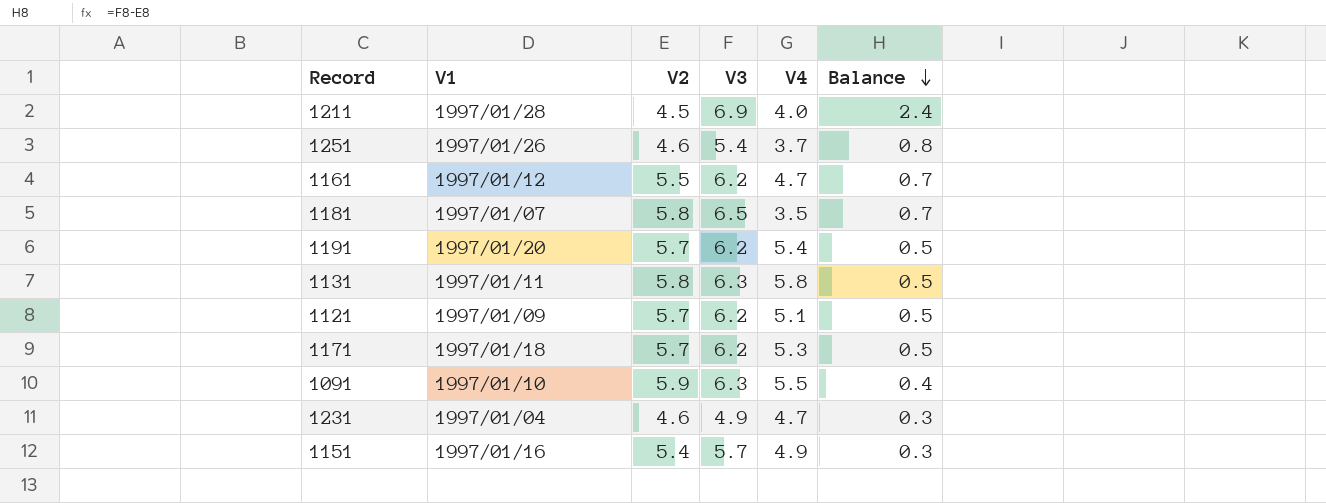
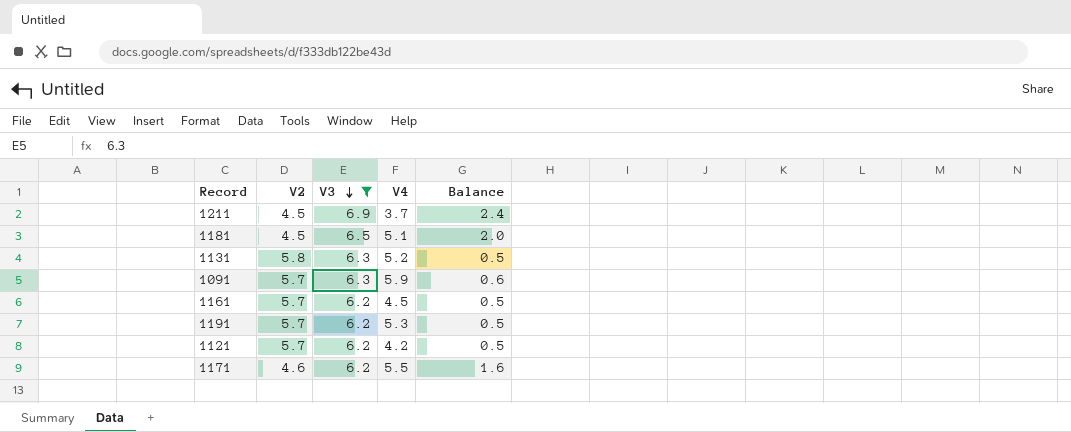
filter: none -> V3 >= 6.2
row order: Balance descending -> V3 descending
column V1 | position: 2 -> none
1211 | V4: 4.0 -> 3.7
1181 | V2: 5.8 -> 4.5
1181 | V4: 3.5 -> 5.1
1181 | Balance: 0.7 -> 2.0
1131 | V4: 5.8 -> 5.2
1091 | V2: 5.9 -> 5.7
1091 | V4: 5.5 -> 5.9
1091 | Balance: 0.4 -> 0.6
1161 | V2: 5.5 -> 5.7
1161 | V4: 4.7 -> 4.5
1161 | Balance: 0.7 -> 0.5
1191 | V4: 5.4 -> 5.3
1121 | V4: 5.1 -> 4.2
1171 | V2: 5.7 -> 4.6
1171 | V4: 5.3 -> 5.5
1171 | Balance: 0.5 -> 1.6

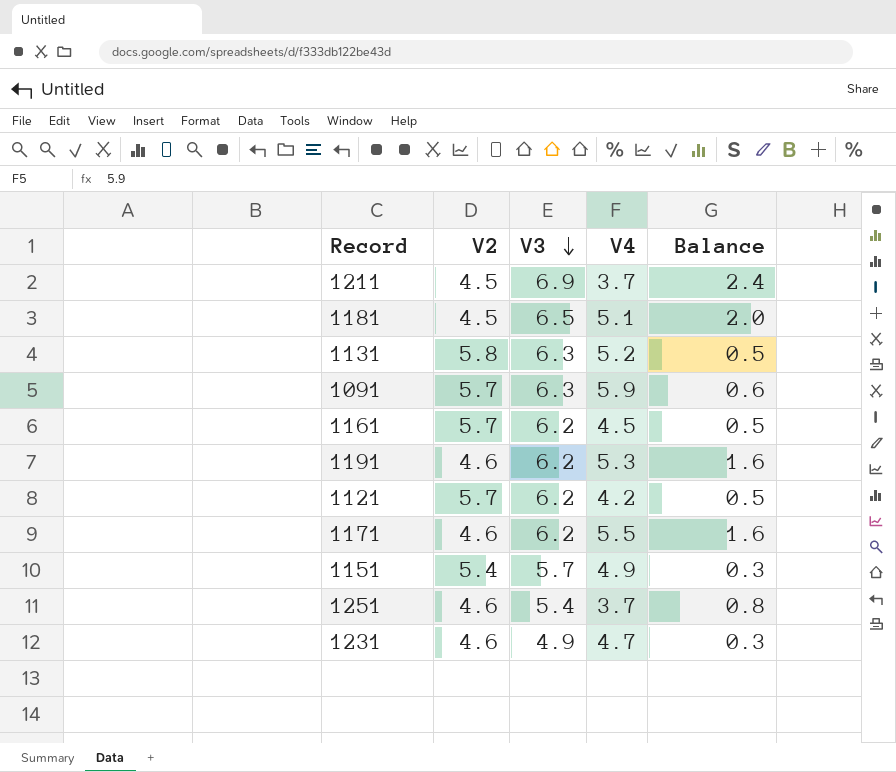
filter: V3 >= 6.2 -> none
1191 | V2: 5.7 -> 4.6
1191 | Balance: 0.5 -> 1.6

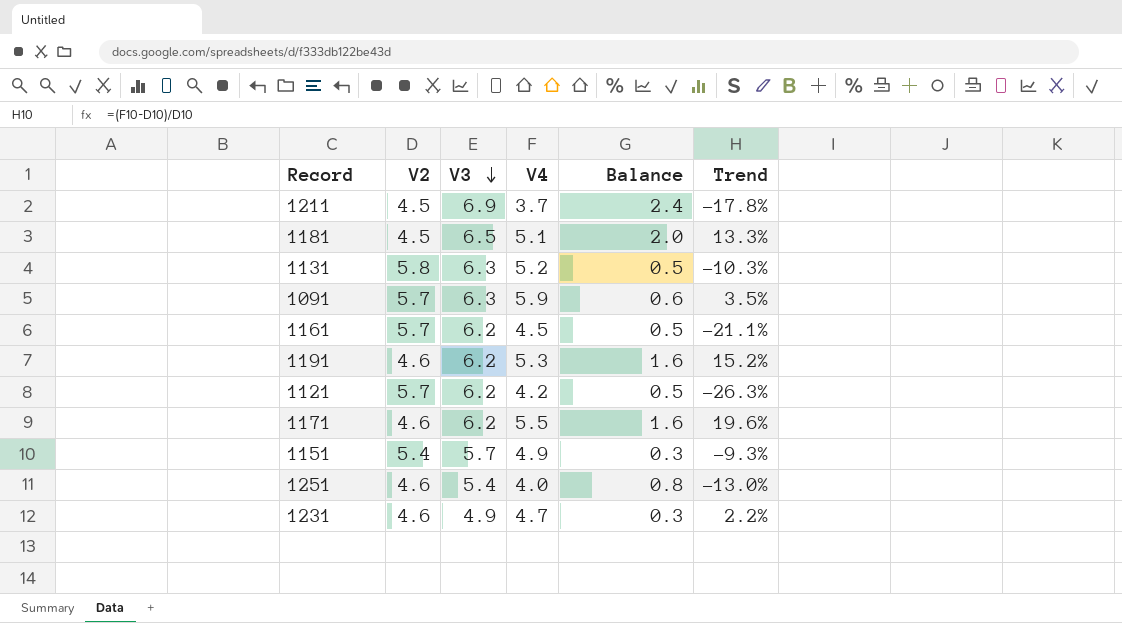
column Trend | formula: none -> ([V4] - [V2]) / [V2]
1251 | V4: 3.7 -> 4.0

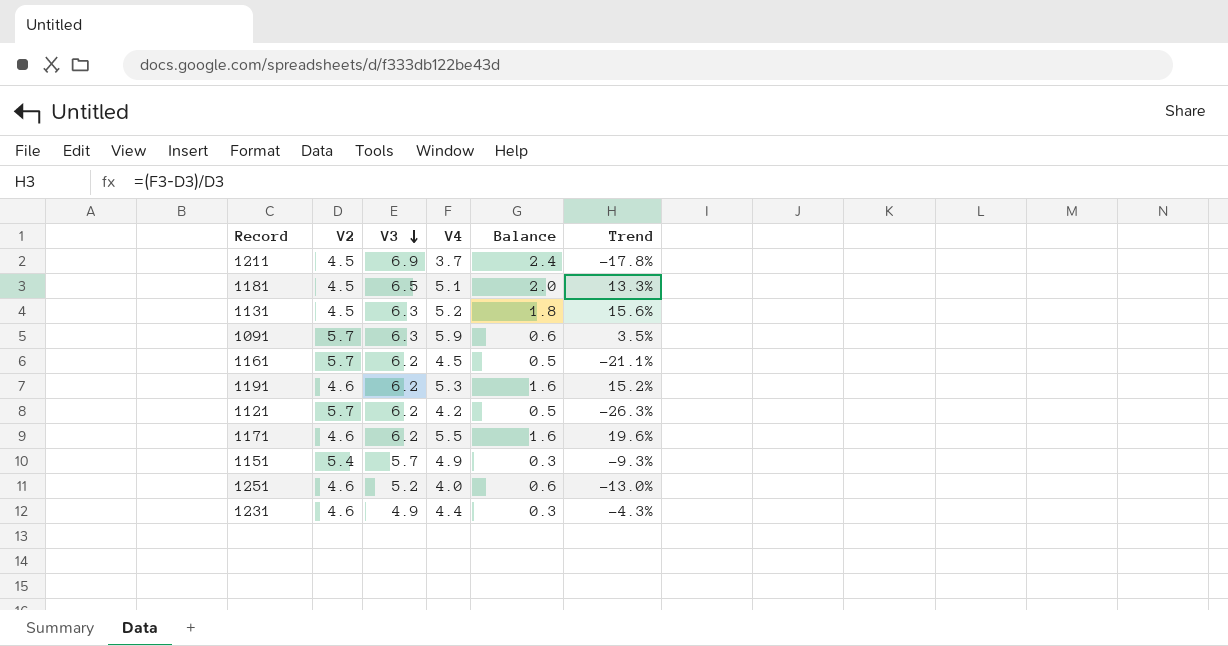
1131 | V2: 5.8 -> 4.5
1131 | Balance: 0.5 -> 1.8
1131 | Trend: -10.3% -> 15.6%
1251 | V3: 5.4 -> 5.2
1251 | Balance: 0.8 -> 0.6
1231 | V4: 4.7 -> 4.4
1231 | Trend: 2.2% -> -4.3%

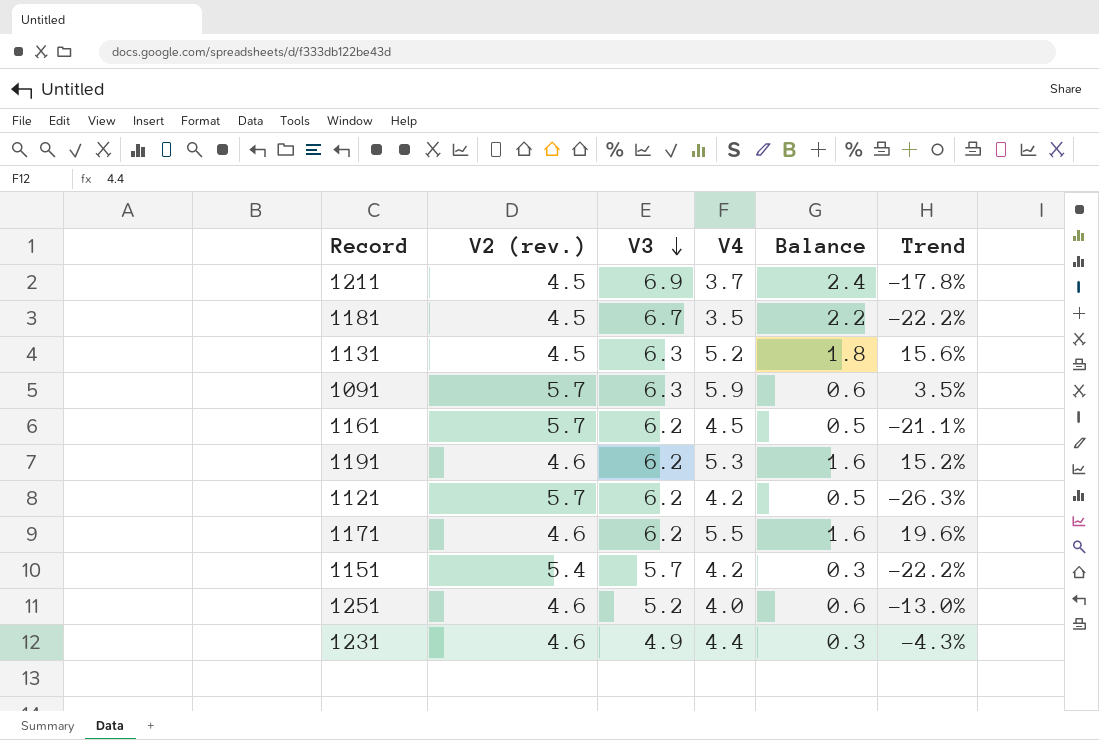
column name: V2 -> V2 (rev.)
1181 | V3: 6.5 -> 6.7
1181 | V4: 5.1 -> 3.5
1181 | Balance: 2.0 -> 2.2
1181 | Trend: 13.3% -> -22.2%
1151 | V4: 4.9 -> 4.2
1151 | Trend: -9.3% -> -22.2%

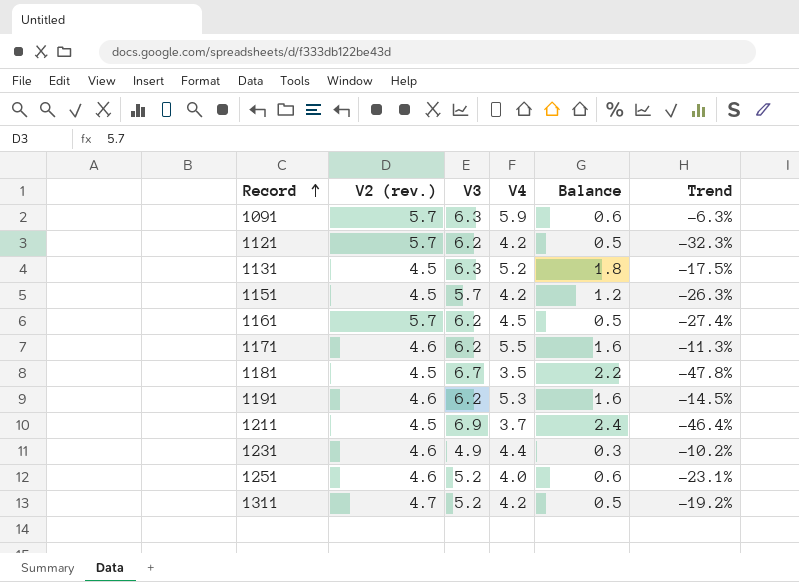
row order: V3 descending -> Record ascending
column Trend | formula: ([V4] - [V2 (rev.)]) / [V2 (rev.)] -> ([V4] - [V3]) / [V3]
1151 | V2 (rev.): 5.4 -> 4.5
1151 | Balance: 0.3 -> 1.2
row 1311: none -> 4.7 | 5.2 | 4.2 | 0.5 | -19.2%

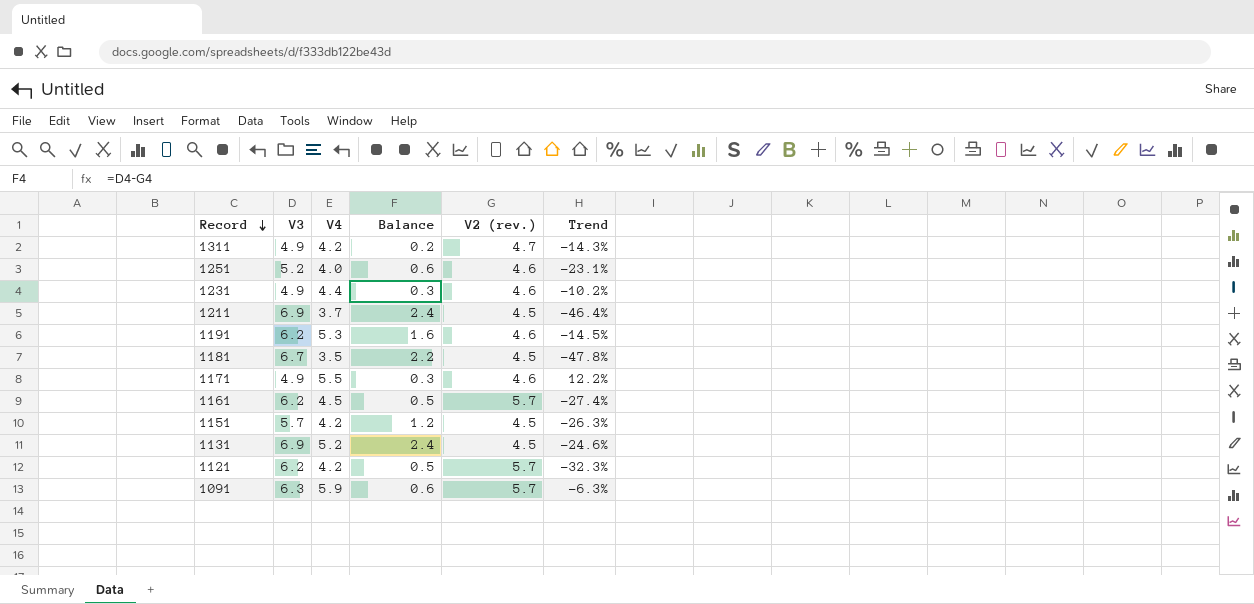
row order: Record ascending -> Record descending
column V2 (rev.) | position: 2 -> 5
1311 | V3: 5.2 -> 4.9
1311 | Balance: 0.5 -> 0.2
1311 | Trend: -19.2% -> -14.3%
1171 | V3: 6.2 -> 4.9
1171 | Balance: 1.6 -> 0.3
1171 | Trend: -11.3% -> 12.2%
1131 | V3: 6.3 -> 6.9
1131 | Balance: 1.8 -> 2.4
1131 | Trend: -17.5% -> -24.6%

